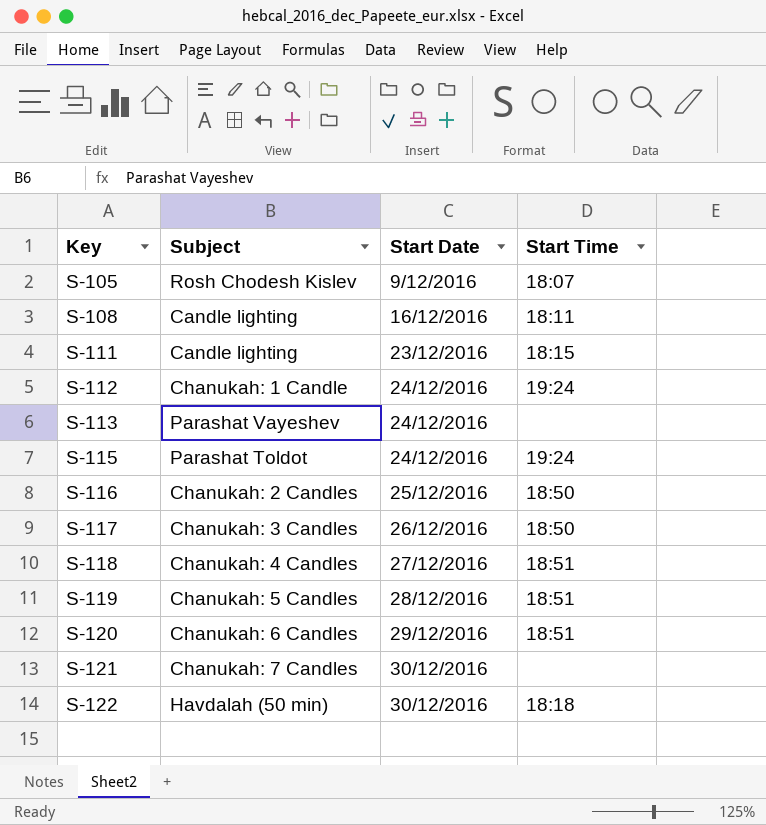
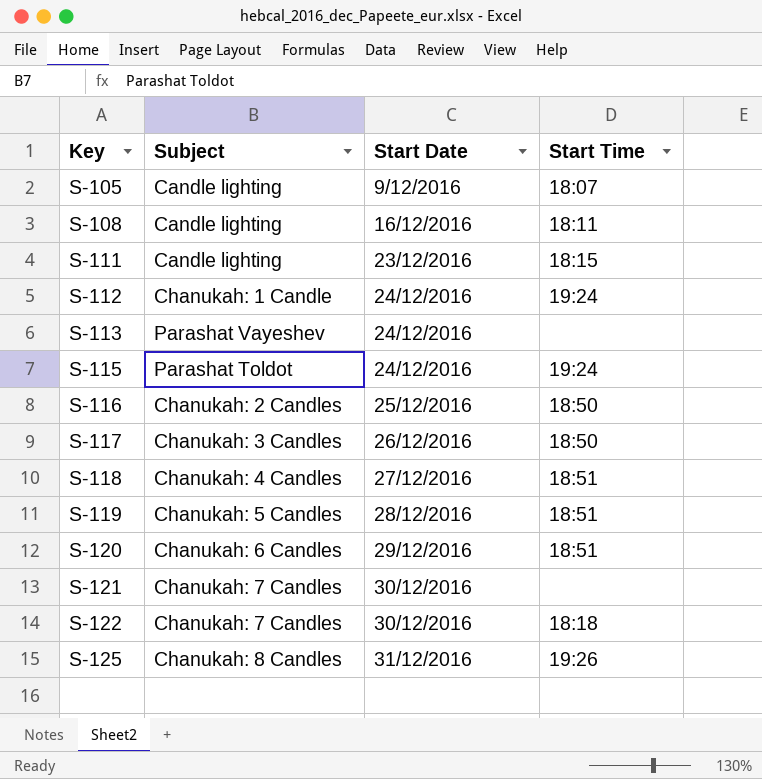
S-105 | Subject: Rosh Chodesh Kislev -> Candle lighting
S-122 | Subject: Havdalah (50 min) -> Chanukah: 7 Candles
row S-125: none -> Chanukah: 8 Candles | 31/12/2016 | 19:26

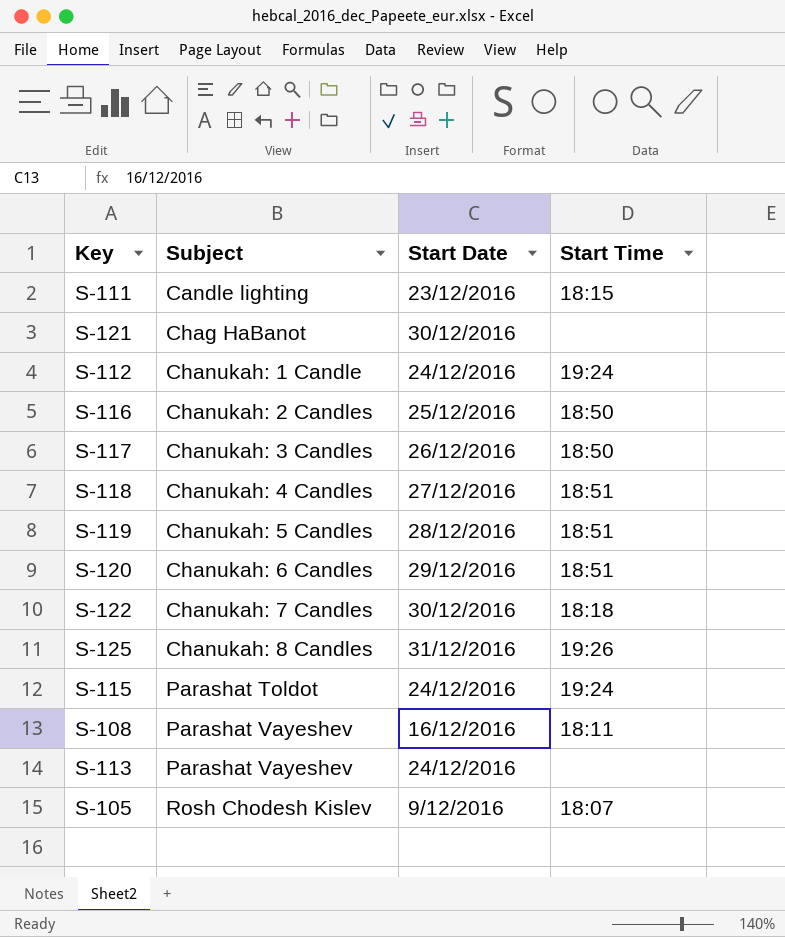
row order: Key ascending -> Subject ascending
S-121 | Subject: Chanukah: 7 Candles -> Chag HaBanot
S-108 | Subject: Candle lighting -> Parashat Vayeshev
S-105 | Subject: Candle lighting -> Rosh Chodesh Kislev

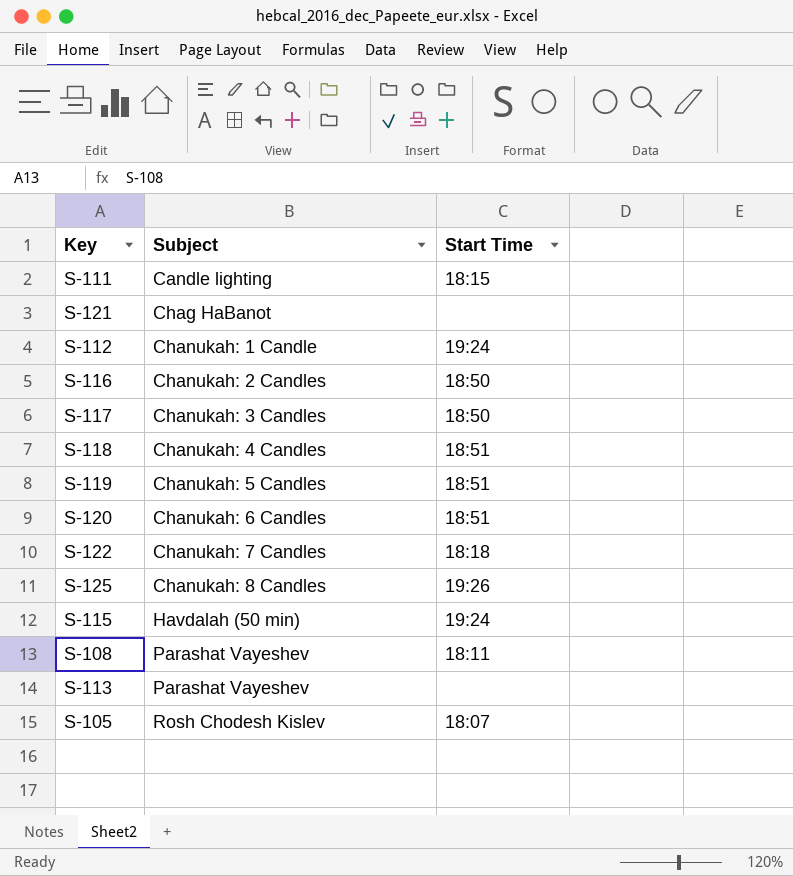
column Start Date | position: 3 -> none
S-115 | Subject: Parashat Toldot -> Havdalah (50 min)

